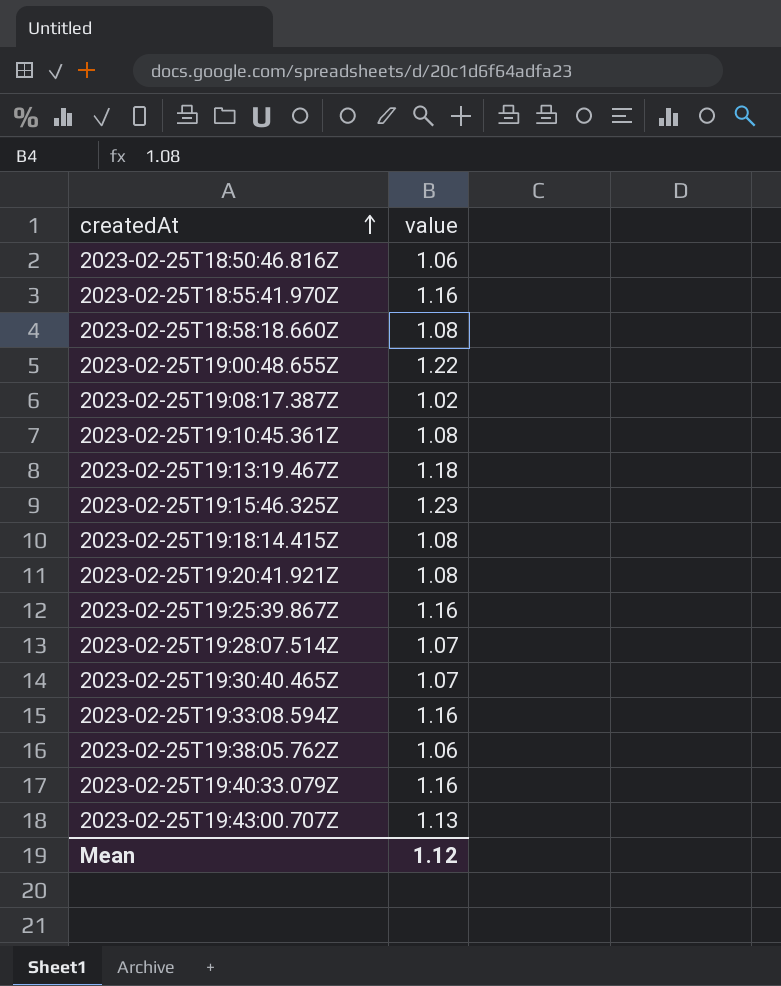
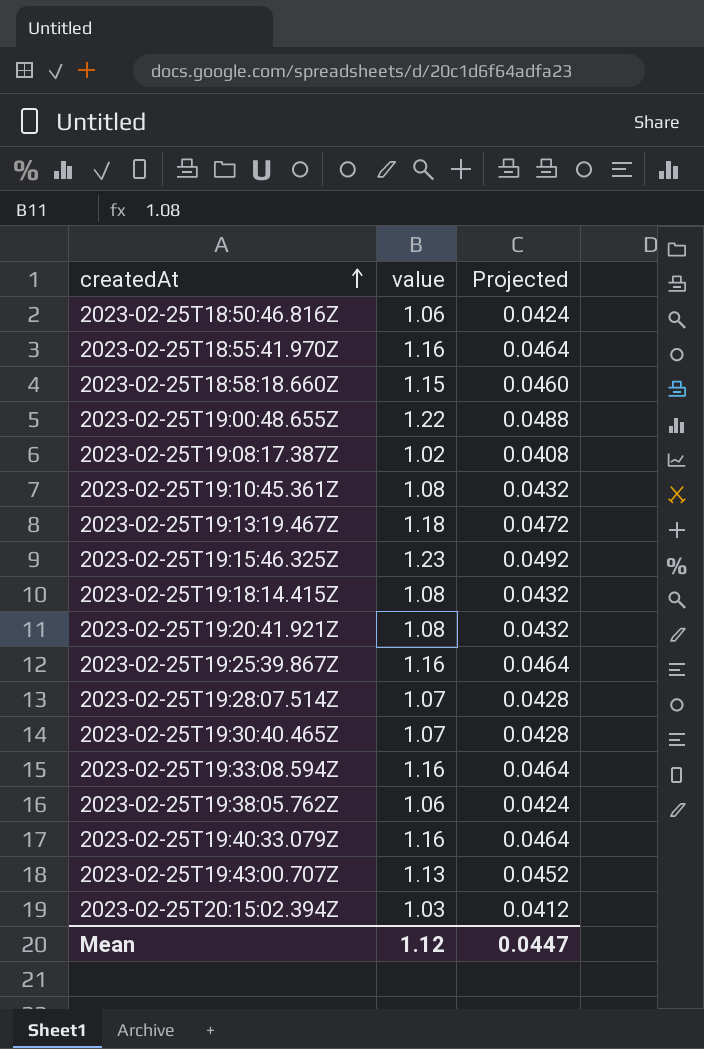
column Projected | formula: none -> [value] * 0.04
2023-02-25T18:58:18.660Z | value: 1.08 -> 1.15
row 2023-02-25T20:15:02.394Z: none -> 1.03 | 0.0412

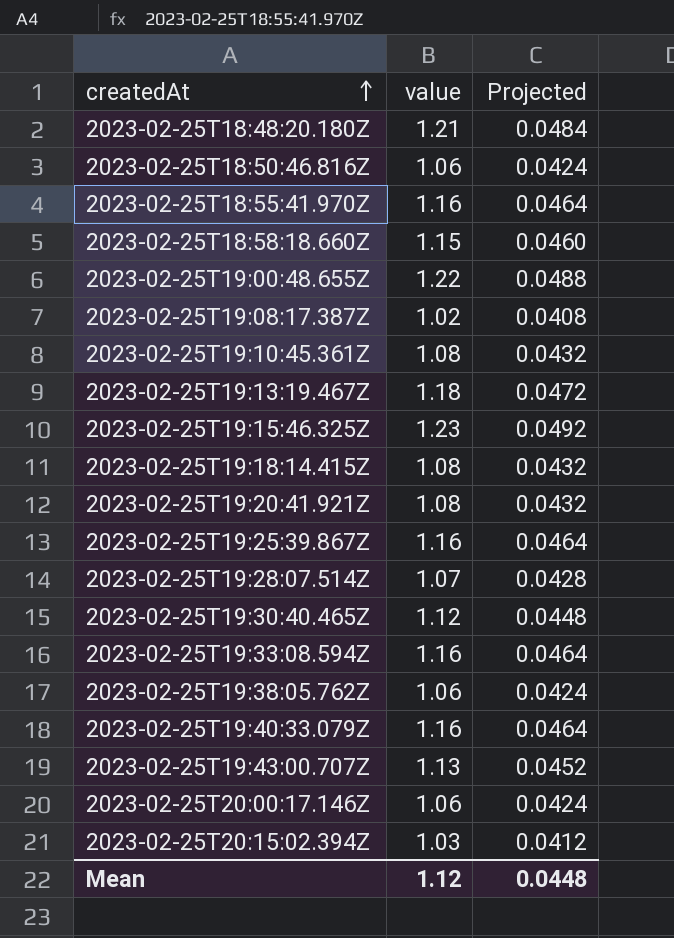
row 2023-02-25T18:48:20.180Z: none -> 1.21 | 0.0484
2023-02-25T19:30:40.465Z | value: 1.07 -> 1.12
2023-02-25T19:30:40.465Z | Projected: 0.0428 -> 0.0448
row 2023-02-25T20:00:17.146Z: none -> 1.06 | 0.0424
Mean | Projected: 0.0447 -> 0.0448

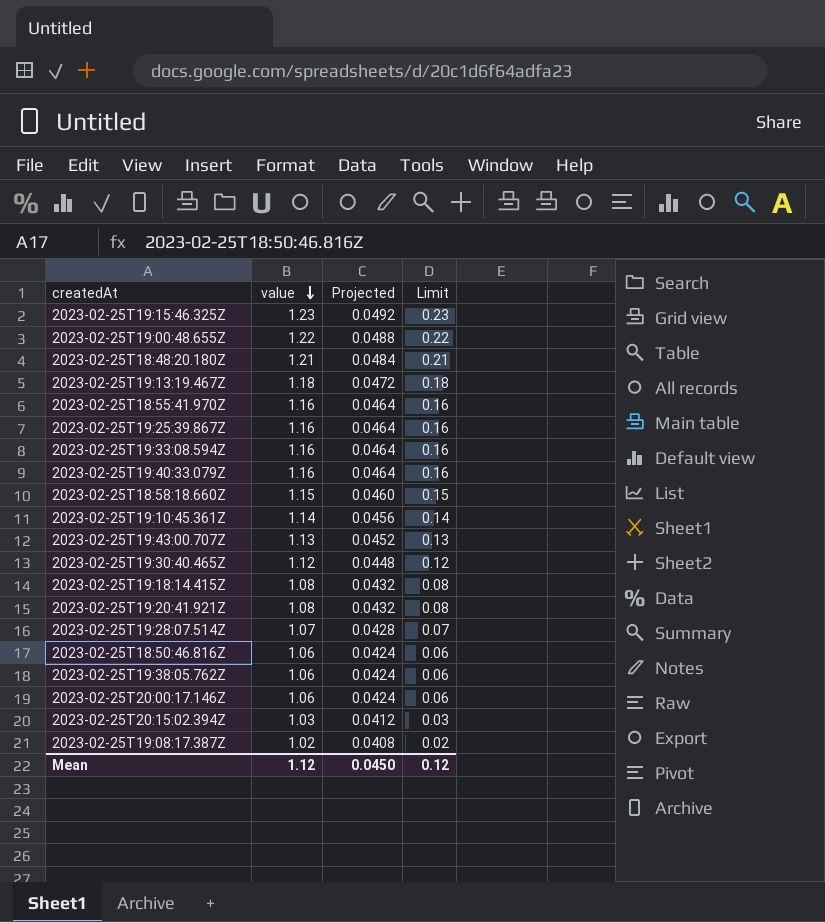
row order: createdAt ascending -> value descending
column Limit | formula: none -> [value] - 1
2023-02-25T19:10:45.361Z | value: 1.08 -> 1.14
2023-02-25T19:10:45.361Z | Projected: 0.0432 -> 0.0456
Mean | Projected: 0.0448 -> 0.0450

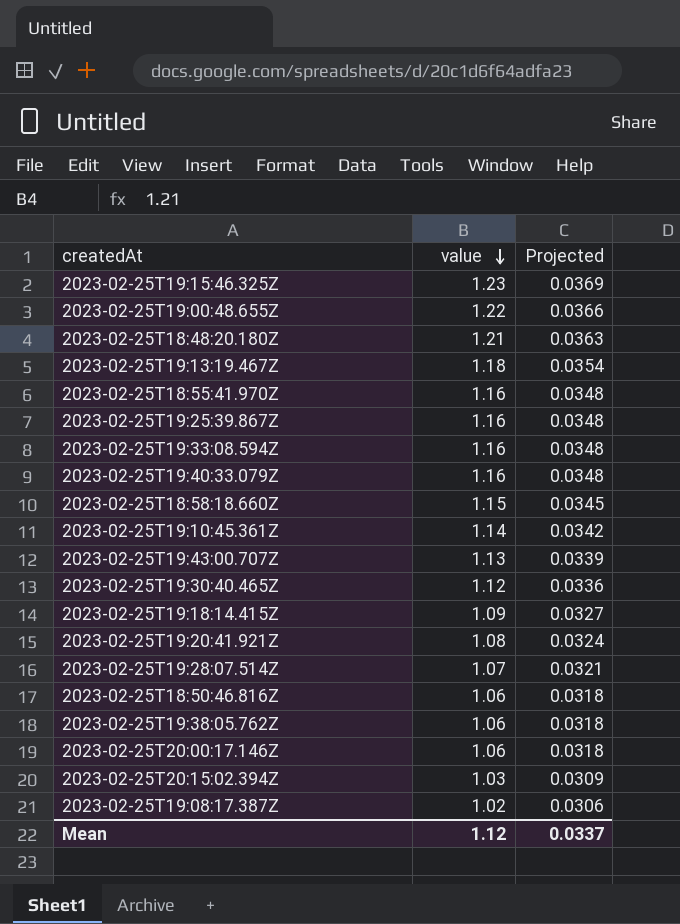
column Limit | formula: [value] - 1 -> none
column Projected | formula: [value] * 0.04 -> [value] * 0.03
2023-02-25T19:18:14.415Z | value: 1.08 -> 1.09
Mean | Projected: 0.0450 -> 0.0337

